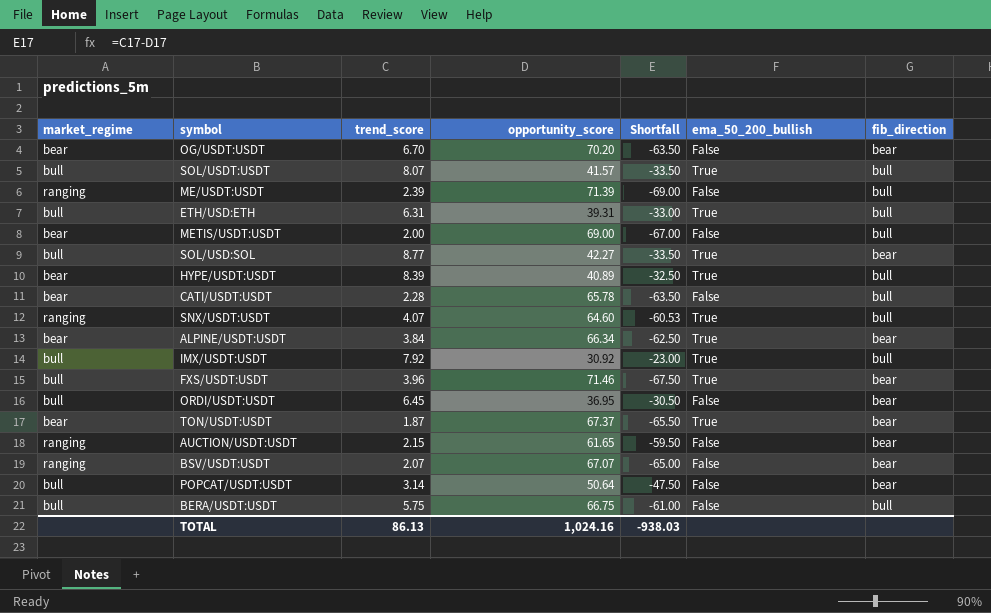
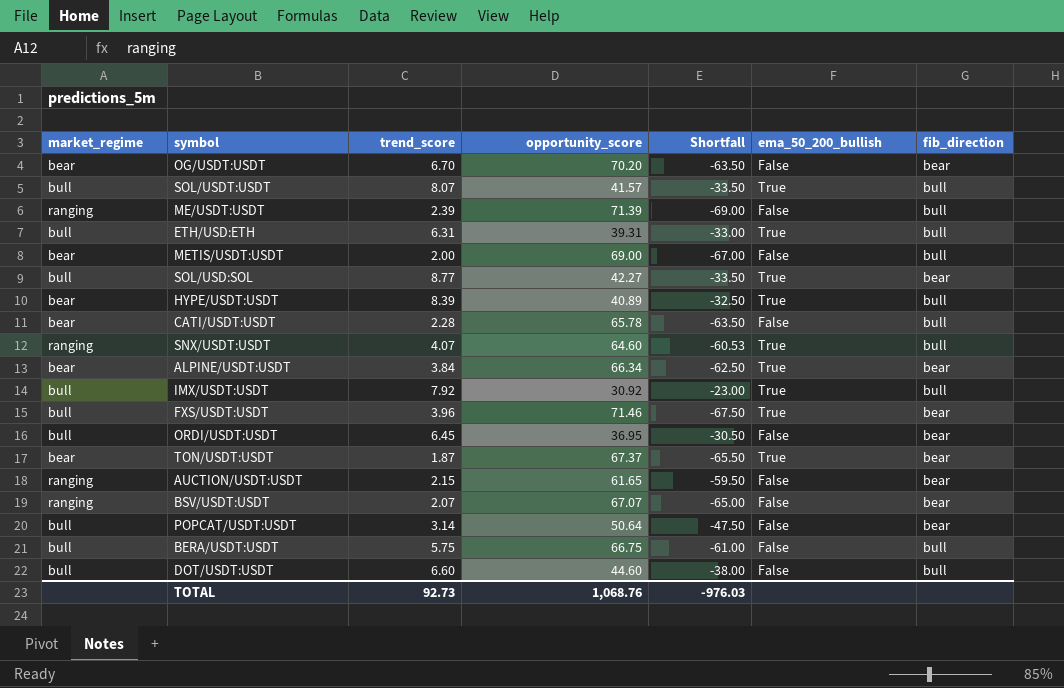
row DOT/USDT:USDT: none -> bull | 6.60 | 44.60 | -38.00 | False | bull
TOTAL | trend_score: 86.13 -> 92.73
TOTAL | opportunity_score: 1,024.16 -> 1,068.76
TOTAL | Shortfall: -938.03 -> -976.03

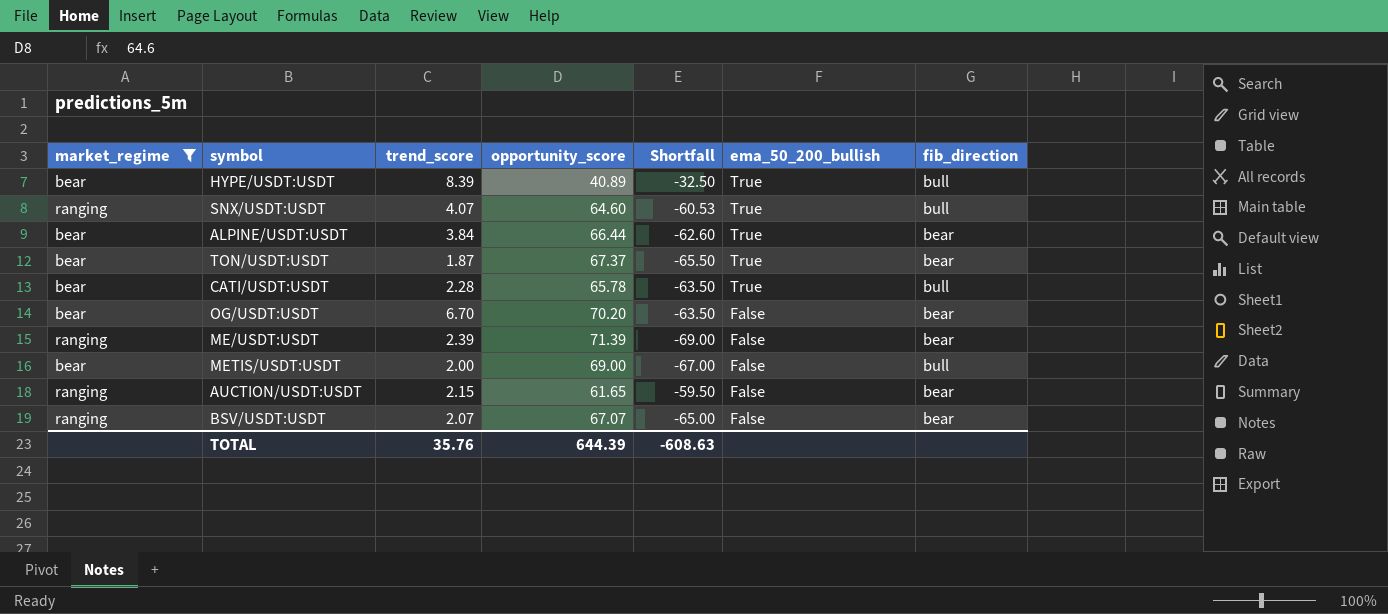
filter: none -> market_regime != bull
row order: none -> ema_50_200_bullish descending
ALPINE/USDT:USDT | opportunity_score: 66.34 -> 66.44
ALPINE/USDT:USDT | Shortfall: -62.50 -> -62.60
CATI/USDT:USDT | ema_50_200_bullish: False -> True
ME/USDT:USDT | fib_direction: bull -> bear
TOTAL | trend_score: 92.73 -> 35.76
TOTAL | opportunity_score: 1,068.76 -> 644.39
TOTAL | Shortfall: -976.03 -> -608.63

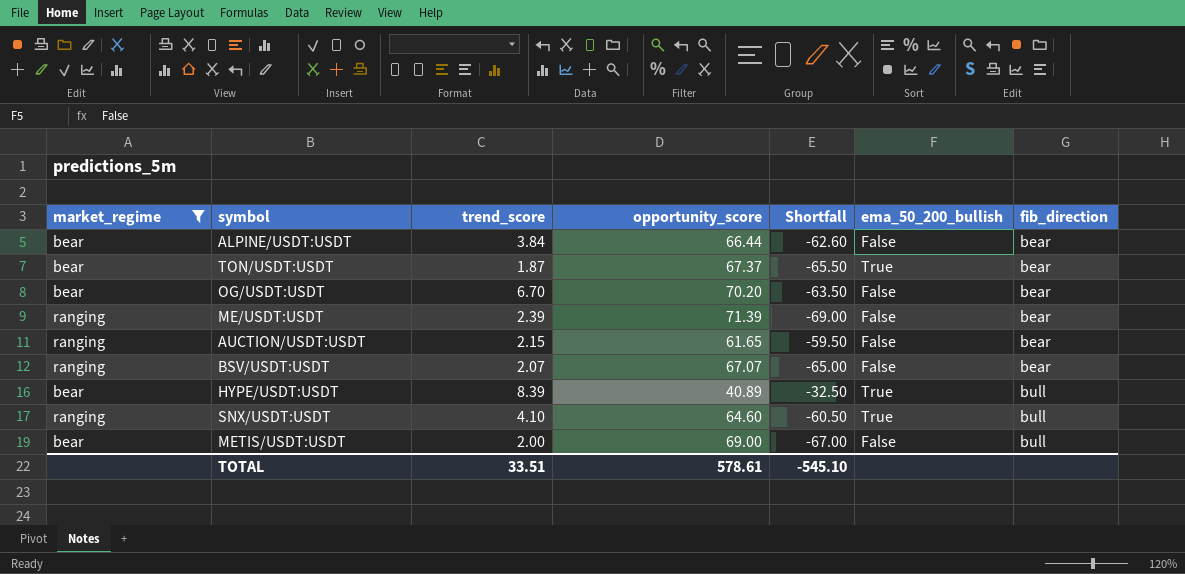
row order: ema_50_200_bullish descending -> fib_direction ascending
row CATI/USDT:USDT: bear | 2.28 | 65.78 | -63.50 | True | bull -> none
ALPINE/USDT:USDT | ema_50_200_bullish: True -> False
SNX/USDT:USDT | trend_score: 4.07 -> 4.10
SNX/USDT:USDT | Shortfall: -60.53 -> -60.50
TOTAL | trend_score: 35.76 -> 33.51
TOTAL | opportunity_score: 644.39 -> 578.61
TOTAL | Shortfall: -608.63 -> -545.10

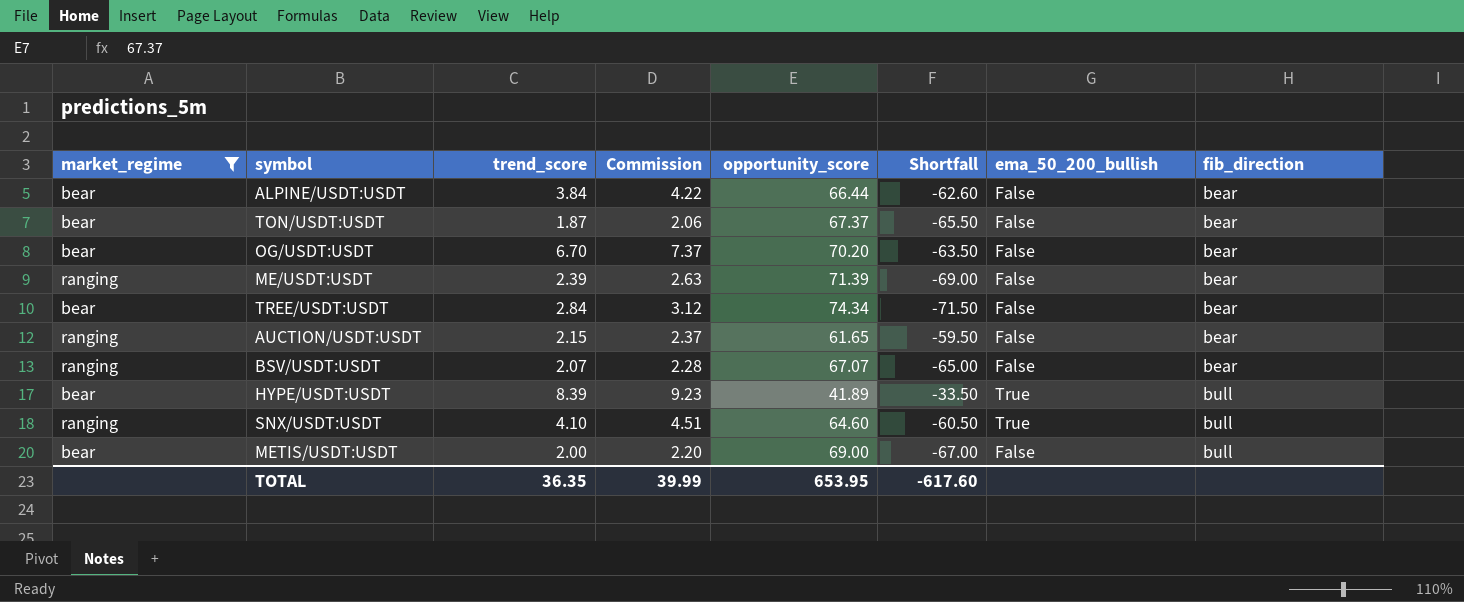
column Commission | formula: none -> [trend_score] * 1.1
TON/USDT:USDT | ema_50_200_bullish: True -> False
row TREE/USDT:USDT: none -> bear | 2.84 | 3.12 | 74.34 | -71.50 | False | bear
HYPE/USDT:USDT | opportunity_score: 40.89 -> 41.89
HYPE/USDT:USDT | Shortfall: -32.50 -> -33.50
TOTAL | trend_score: 33.51 -> 36.35
TOTAL | opportunity_score: 578.61 -> 653.95
TOTAL | Shortfall: -545.10 -> -617.60

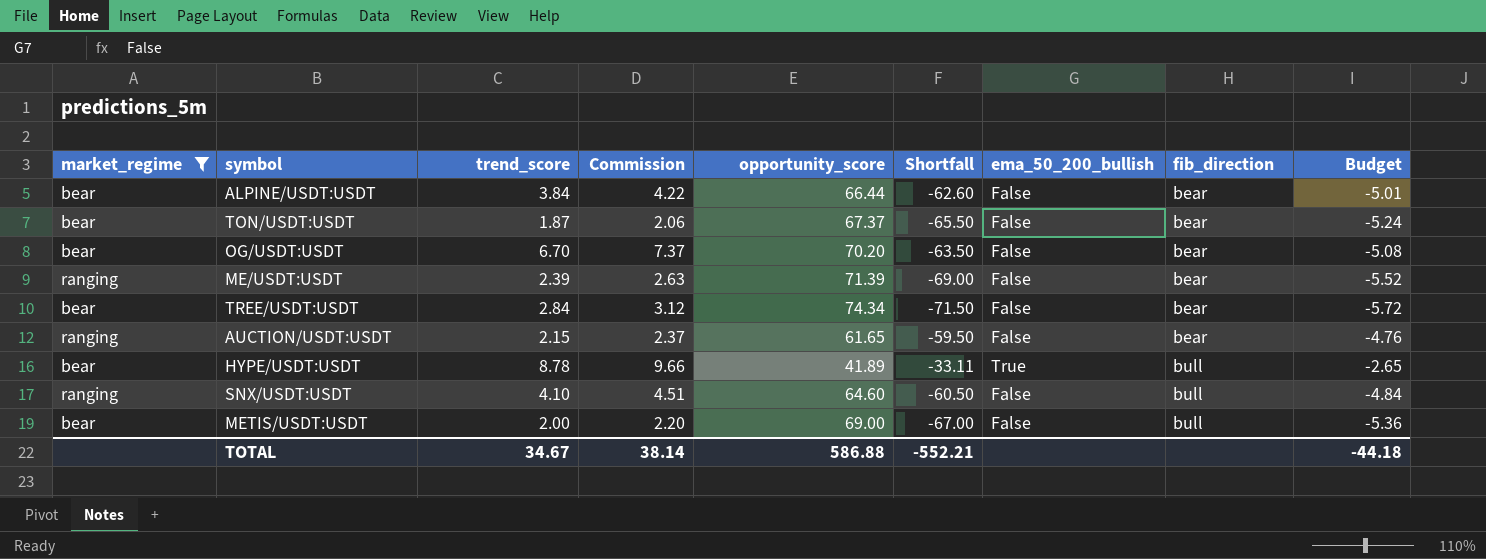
column Budget | formula: none -> [Shortfall] * 0.08
row BSV/USDT:USDT: ranging | 2.07 | 2.28 | 67.07 | -65.00 | False | bear -> none
HYPE/USDT:USDT | trend_score: 8.39 -> 8.78
HYPE/USDT:USDT | Commission: 9.23 -> 9.66
HYPE/USDT:USDT | Shortfall: -33.50 -> -33.11
SNX/USDT:USDT | ema_50_200_bullish: True -> False
TOTAL | trend_score: 36.35 -> 34.67
TOTAL | Commission: 39.99 -> 38.14
TOTAL | opportunity_score: 653.95 -> 586.88
TOTAL | Shortfall: -617.60 -> -552.21

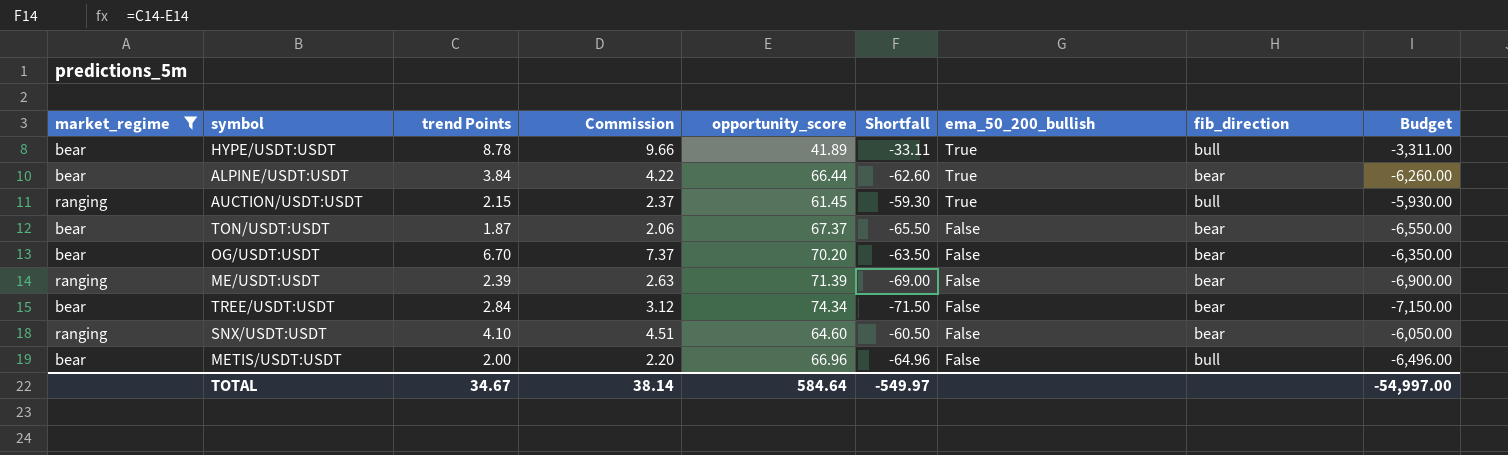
row order: fib_direction ascending -> ema_50_200_bullish descending
column name: trend_score -> trend Points
column Budget | formula: [Shortfall] * 0.08 -> [Shortfall] * 100
ALPINE/USDT:USDT | ema_50_200_bullish: False -> True
AUCTION/USDT:USDT | opportunity_score: 61.65 -> 61.45
AUCTION/USDT:USDT | Shortfall: -59.50 -> -59.30
AUCTION/USDT:USDT | ema_50_200_bullish: False -> True
AUCTION/USDT:USDT | fib_direction: bear -> bull
SNX/USDT:USDT | fib_direction: bull -> bear
METIS/USDT:USDT | opportunity_score: 69.00 -> 66.96
METIS/USDT:USDT | Shortfall: -67.00 -> -64.96
TOTAL | opportunity_score: 586.88 -> 584.64
TOTAL | Shortfall: -552.21 -> -549.97
TOTAL | Budget: -44.18 -> -54,997.00

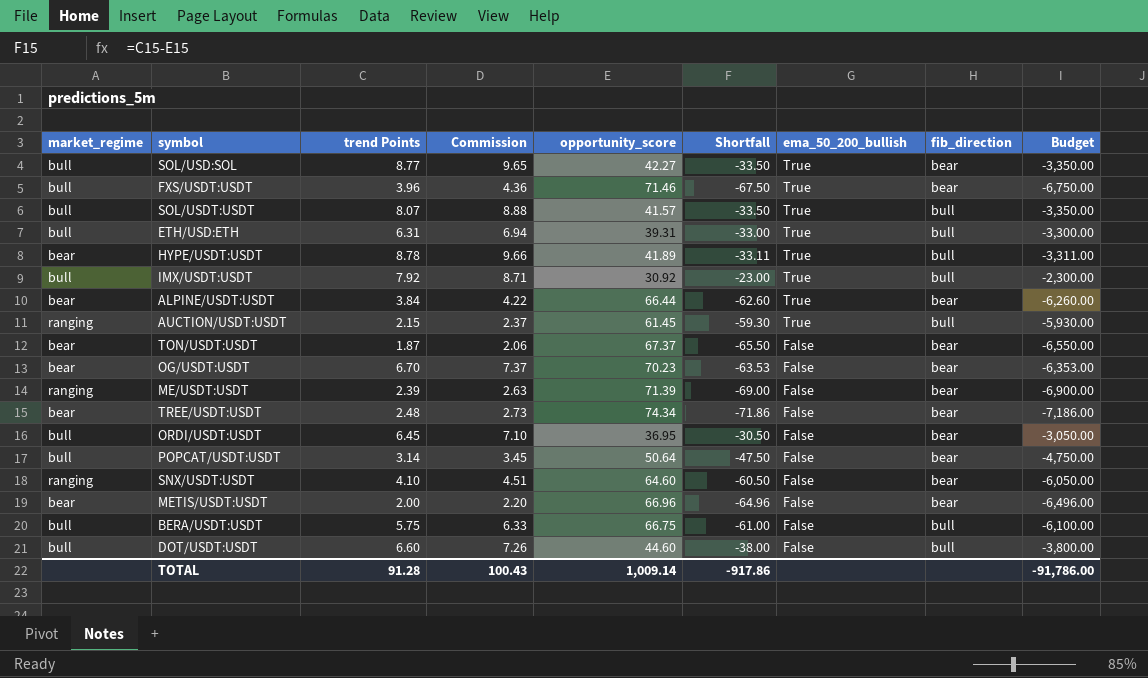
filter: market_regime != bull -> none
OG/USDT:USDT | opportunity_score: 70.20 -> 70.23
OG/USDT:USDT | Shortfall: -63.50 -> -63.53
OG/USDT:USDT | Budget: -6,350.00 -> -6,353.00
TREE/USDT:USDT | trend Points: 2.84 -> 2.48
TREE/USDT:USDT | Commission: 3.12 -> 2.73
TREE/USDT:USDT | Shortfall: -71.50 -> -71.86
TREE/USDT:USDT | Budget: -7,150.00 -> -7,186.00
METIS/USDT:USDT | fib_direction: bull -> bear
TOTAL | trend Points: 34.67 -> 91.28
TOTAL | Commission: 38.14 -> 100.43
TOTAL | opportunity_score: 584.64 -> 1,009.14
TOTAL | Shortfall: -549.97 -> -917.86
TOTAL | Budget: -54,997.00 -> -91,786.00

